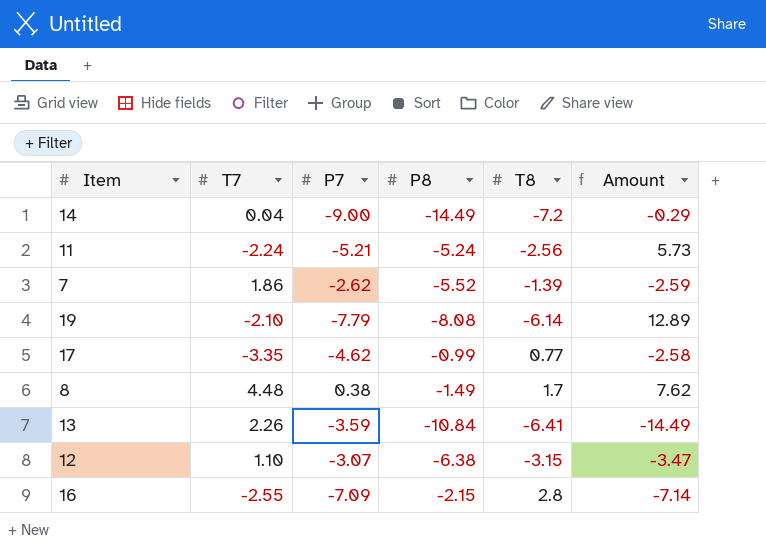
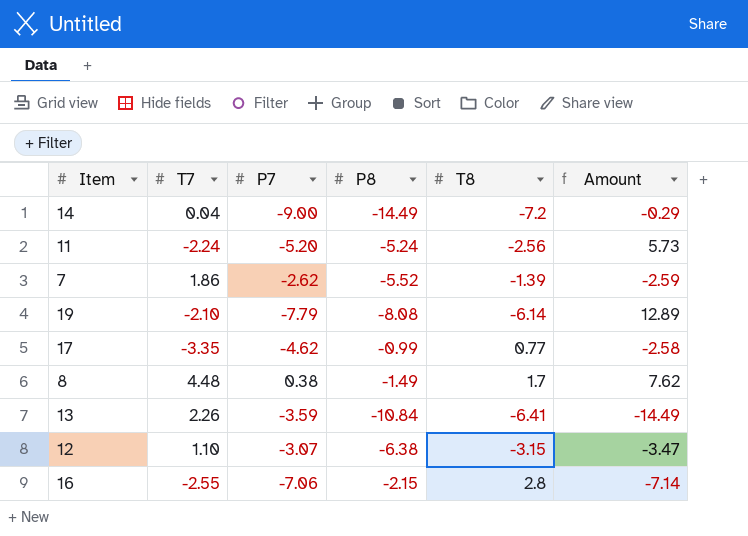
11 | P7: -5.21 -> -5.20
16 | P7: -7.09 -> -7.06

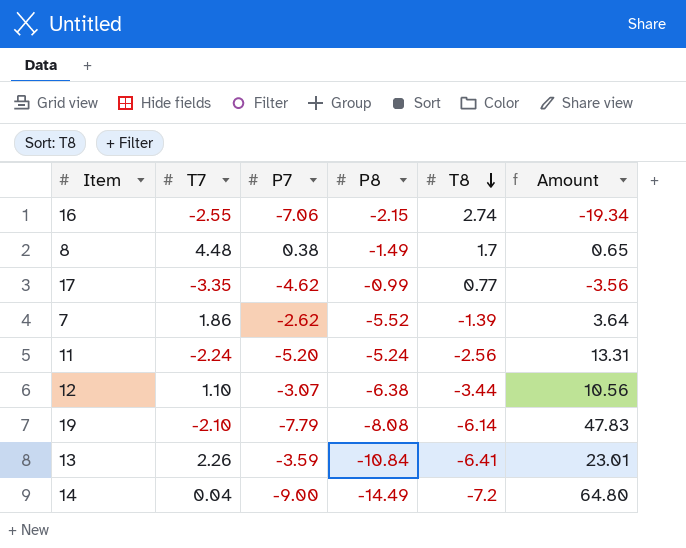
row order: none -> T8 descending
column Amount | formula: [T7] * [T8] -> [P7] * [T8]
16 | T8: 2.8 -> 2.74
12 | T8: -3.15 -> -3.44

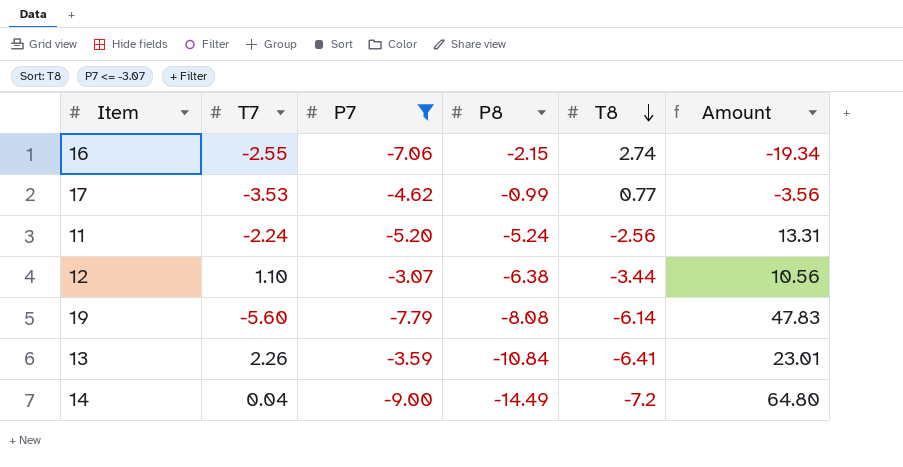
filter: none -> P7 <= -3.07
17 | T7: -3.35 -> -3.53
19 | T7: -2.10 -> -5.60

